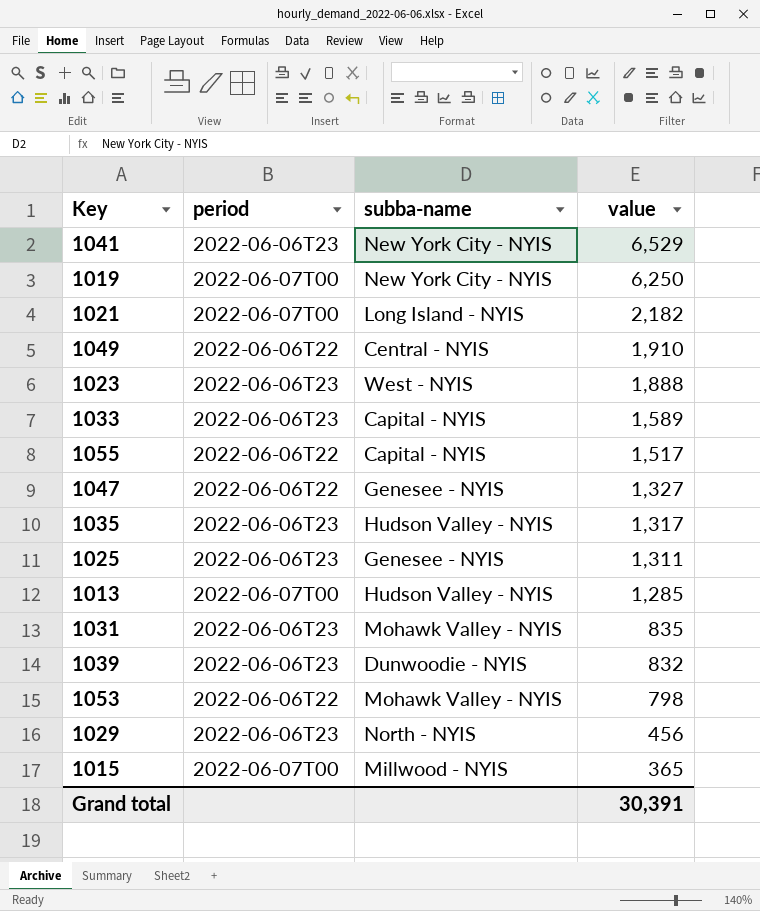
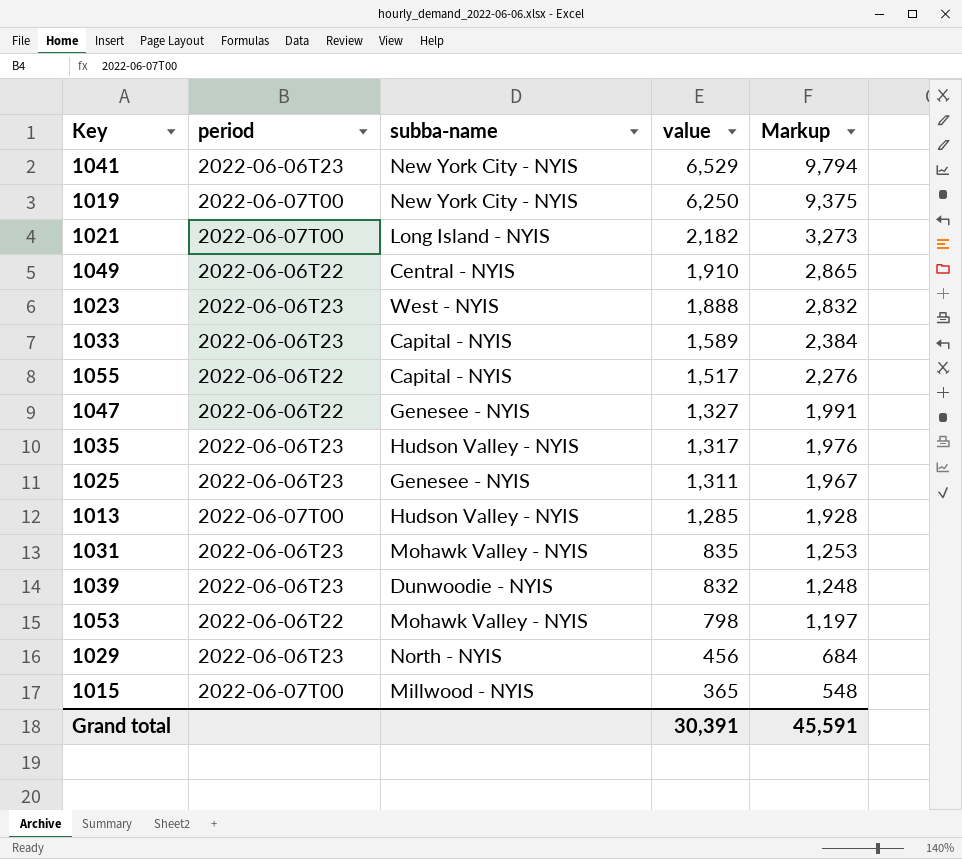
column Markup | formula: none -> [value] * 1.5

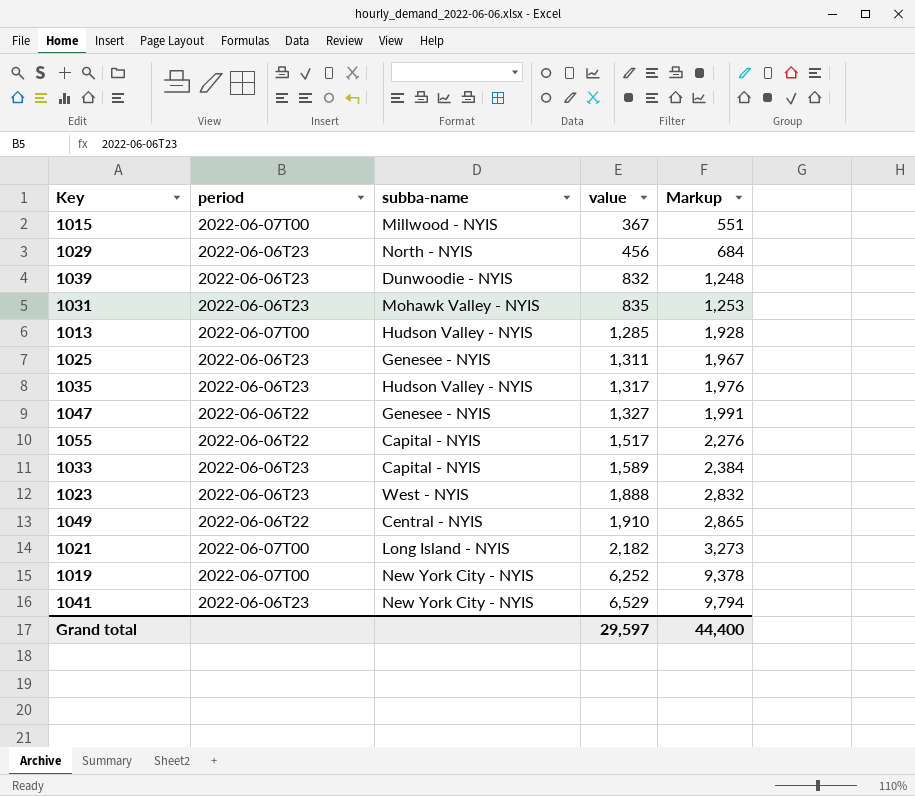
row order: value descending -> value ascending
row 1053: 2022-06-06T22 | Mohawk Valley - NYIS | 798 | 1,197 -> none
1015 | value: 365 -> 367
1015 | Markup: 548 -> 551
1019 | value: 6,250 -> 6,252
1019 | Markup: 9,375 -> 9,378
Grand total | value: 30,391 -> 29,597
Grand total | Markup: 45,591 -> 44,400

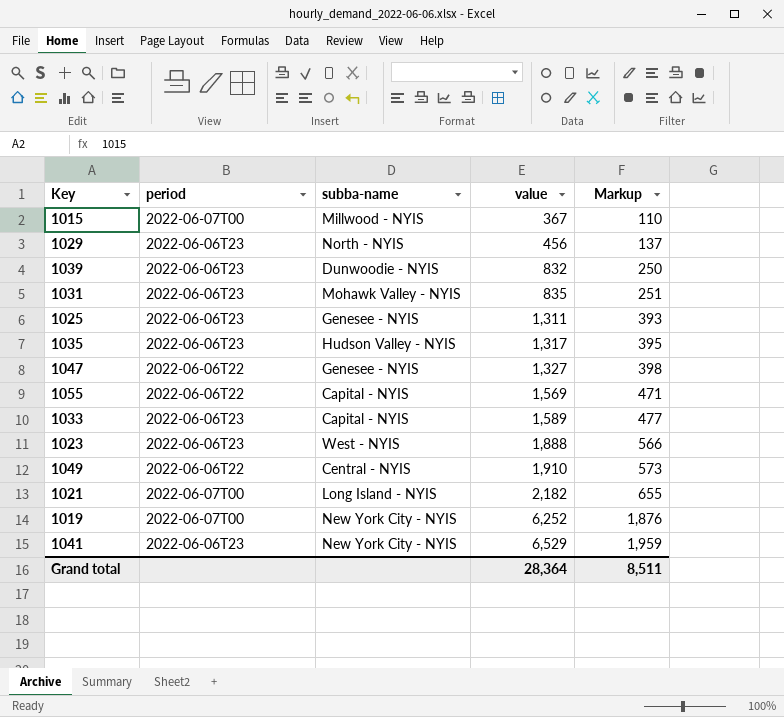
column Markup | formula: [value] * 1.5 -> [value] * 0.3
row 1013: 2022-06-07T00 | Hudson Valley - NYIS | 1,285 | 1,928 -> none
1055 | value: 1,517 -> 1,569
Grand total | value: 29,597 -> 28,364
Grand total | Markup: 44,400 -> 8,511

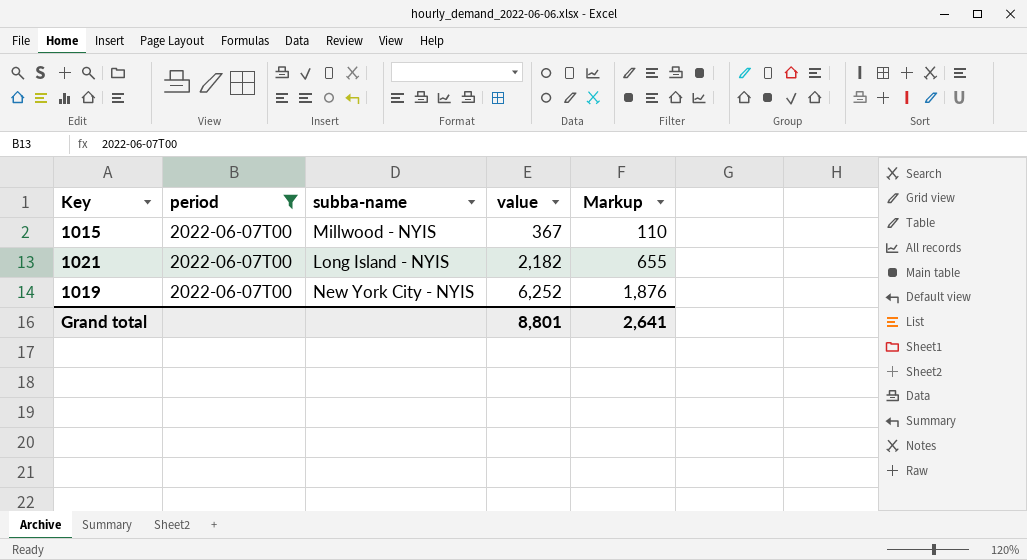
filter: none -> period = 2022-06-07T00
Grand total | value: 28,364 -> 8,801
Grand total | Markup: 8,511 -> 2,641

